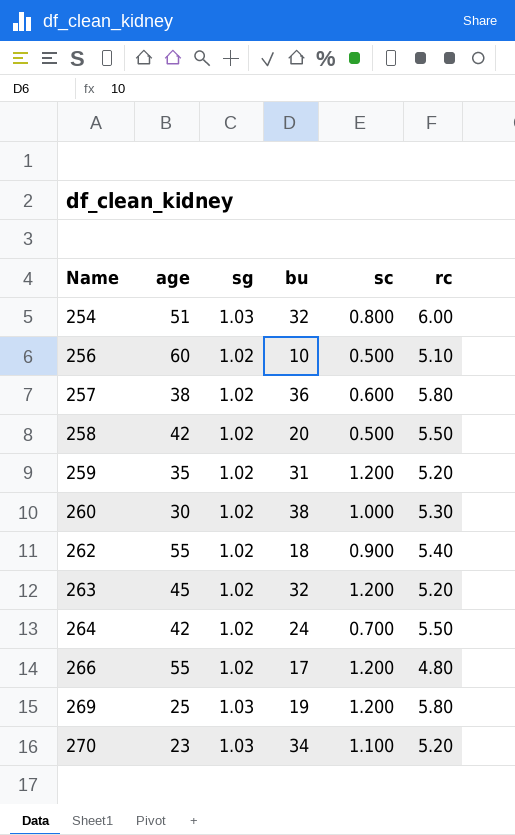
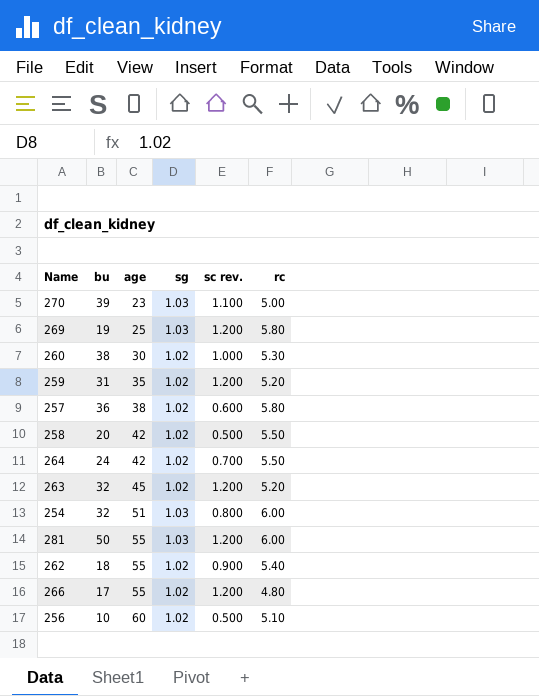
row order: Name ascending -> age ascending
column bu | position: 4 -> 2
column name: sc -> sc rev.
270 | bu: 34 -> 39
270 | rc: 5.20 -> 5.00
row 281: none -> 50 | 55 | 1.03 | 1.200 | 6.00

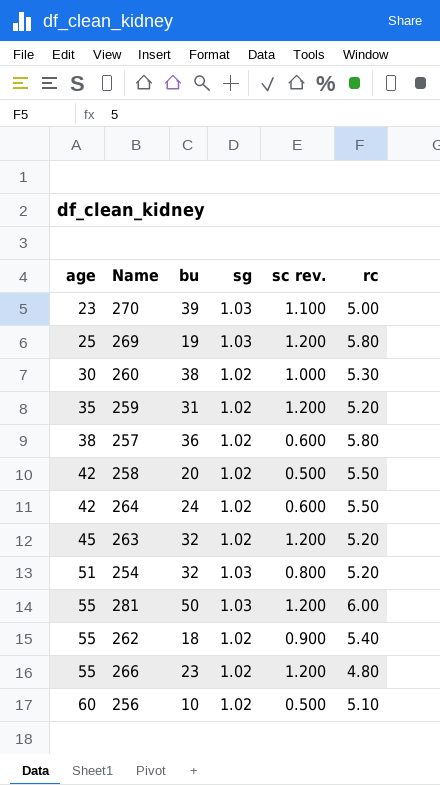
column age | position: 3 -> 1
264 | sc rev.: 0.700 -> 0.600
254 | rc: 6.00 -> 5.20
266 | bu: 17 -> 23

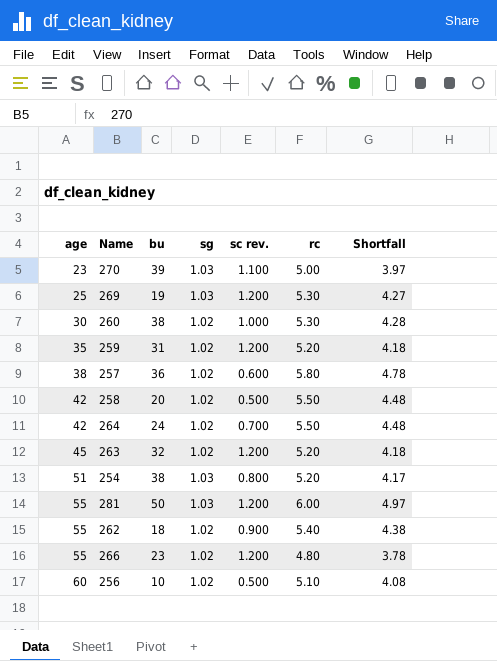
column Shortfall | formula: none -> [rc] - [sg]
269 | rc: 5.80 -> 5.30
264 | sc rev.: 0.600 -> 0.700
254 | bu: 32 -> 38

